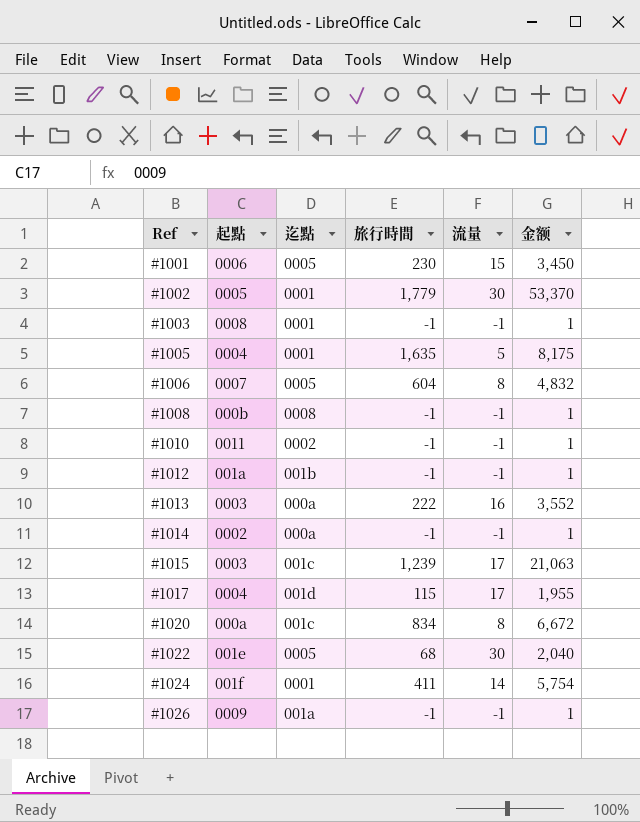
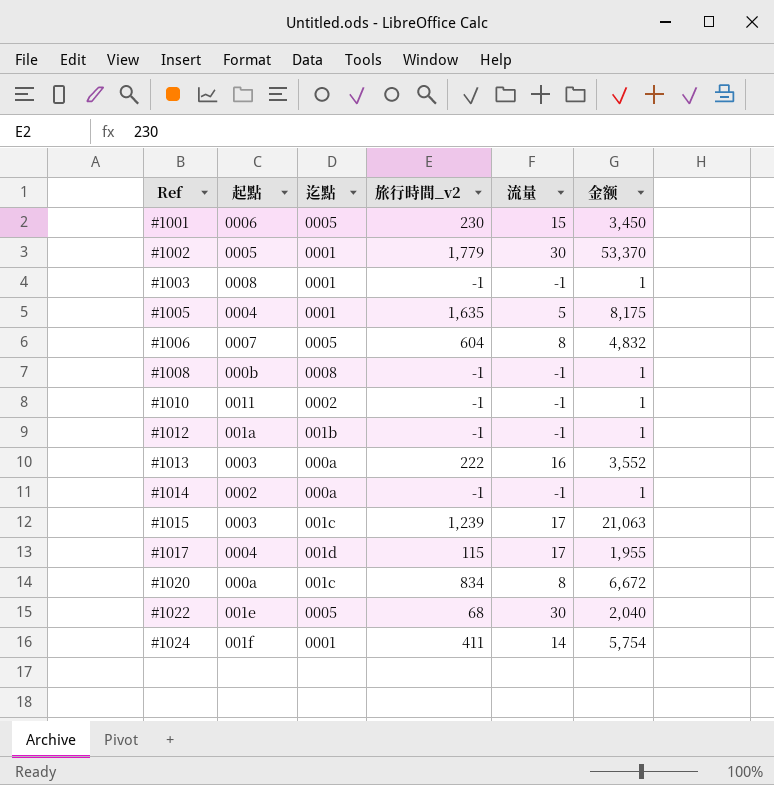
column name: 旅行時間 -> 旅行時間_v2
row #1026: 0009 | 001a | -1 | -1 | 1 -> none

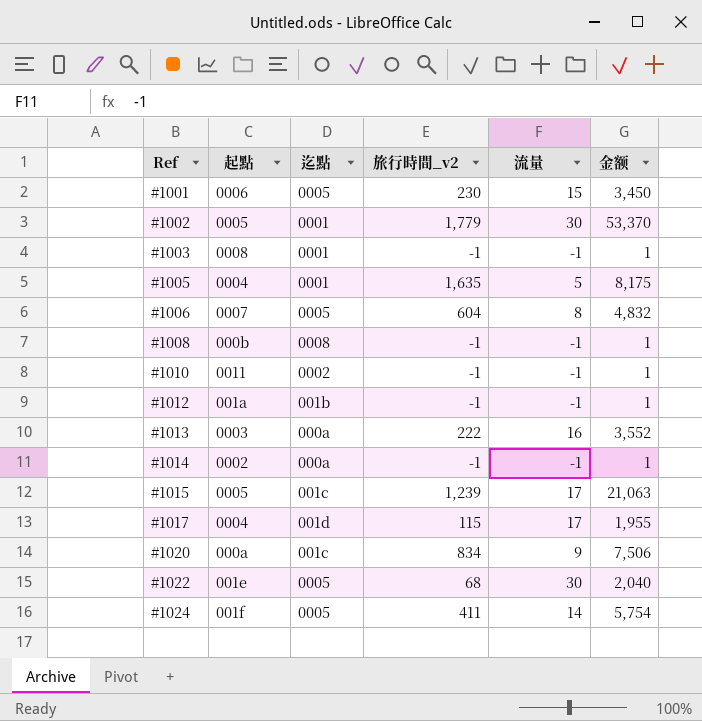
#1015 | 起點: 0003 -> 0005
#1020 | 流量: 8 -> 9
#1020 | 金额: 6,672 -> 7,506
#1024 | 迄點: 0001 -> 0005

